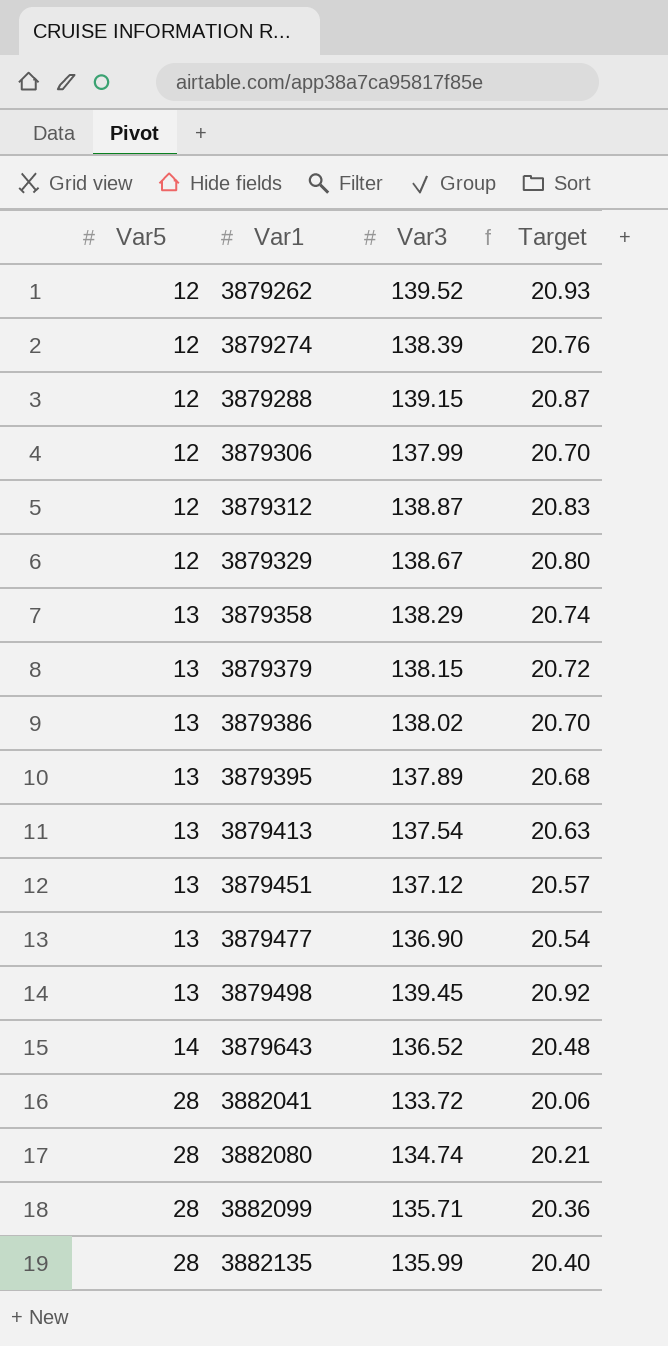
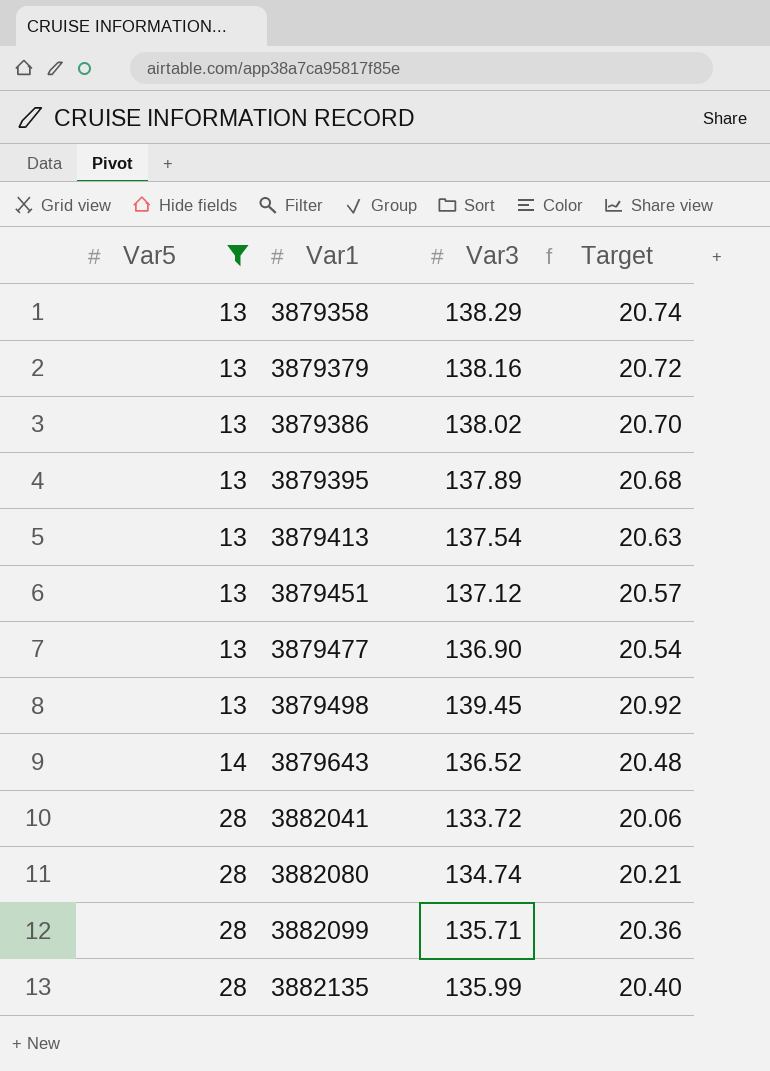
filter: none -> Var5 != 12
3879379 | Var3: 138.15 -> 138.16

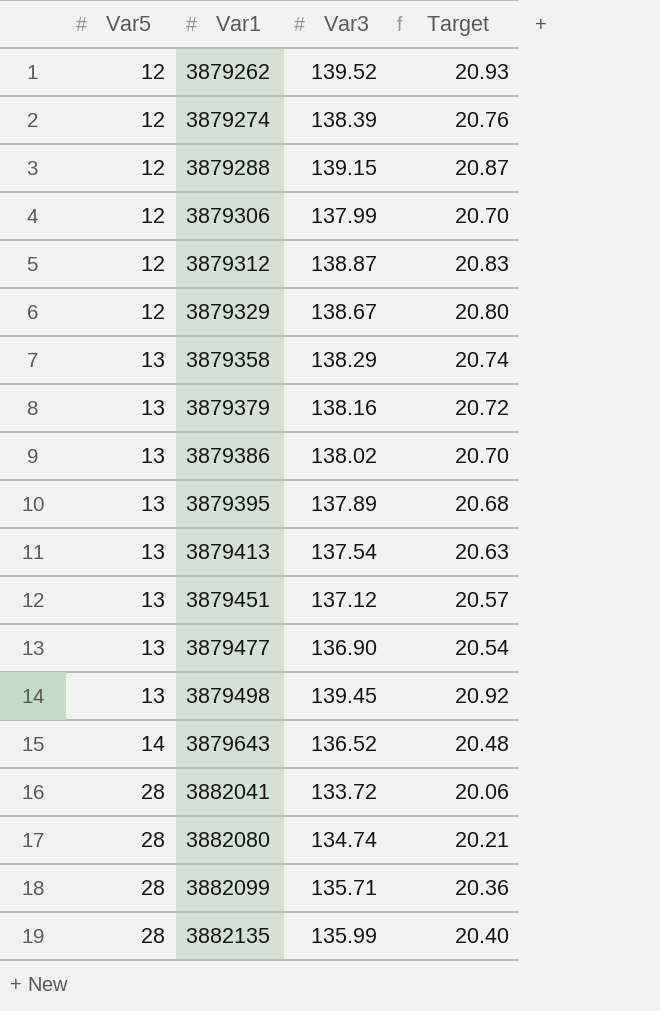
filter: Var5 != 12 -> none

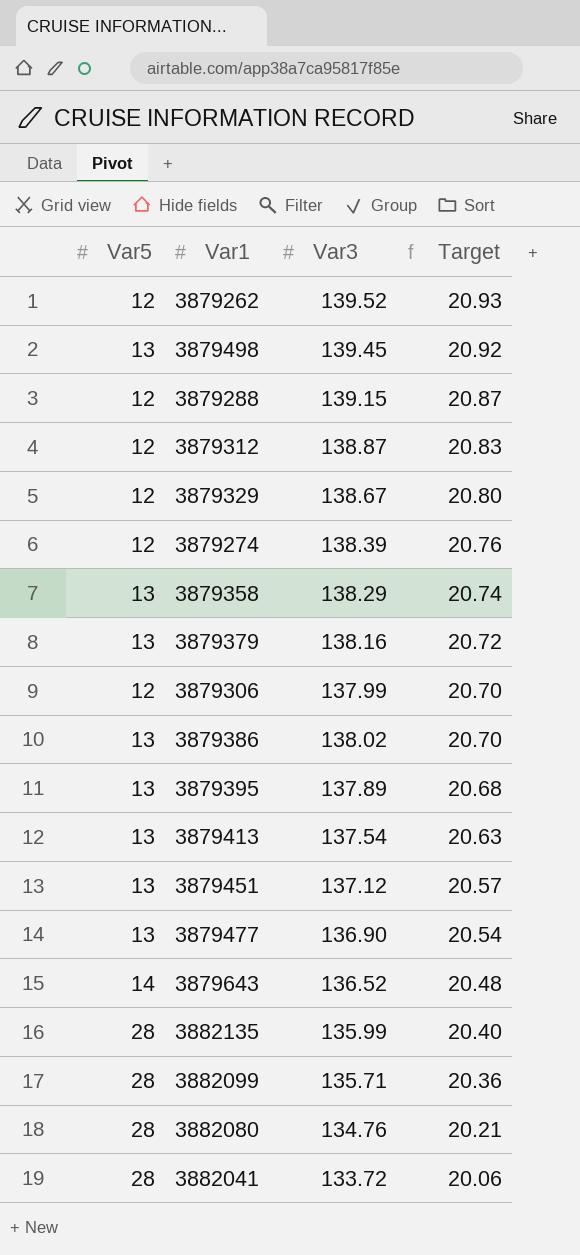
row order: Var5 ascending -> Target descending
3882080 | Var3: 134.74 -> 134.76

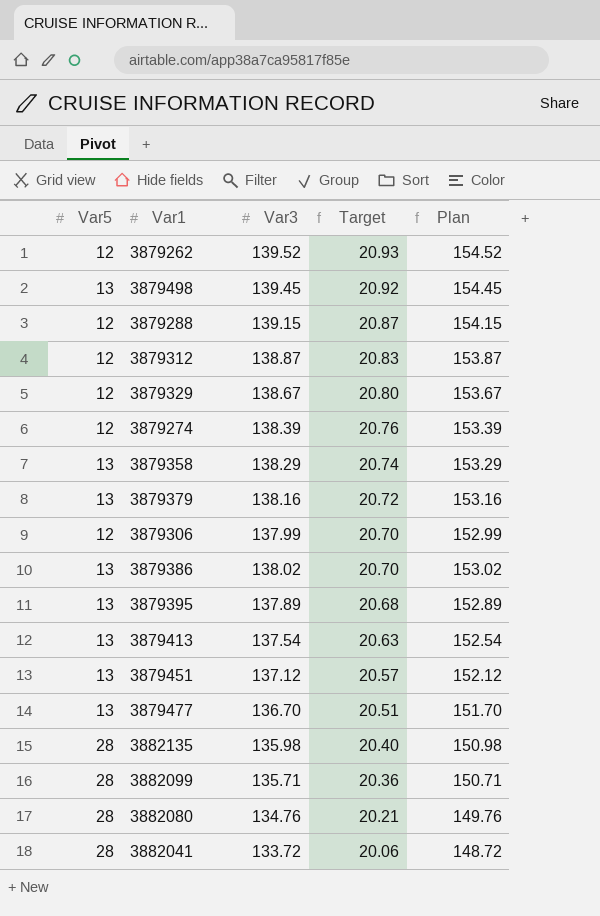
column Plan | formula: none -> [Var3] + 15
row 3879643: 14 | 136.52 | 20.48 -> none
3879477 | Var3: 136.90 -> 136.70
3879477 | Target: 20.54 -> 20.51
3882135 | Var3: 135.99 -> 135.98

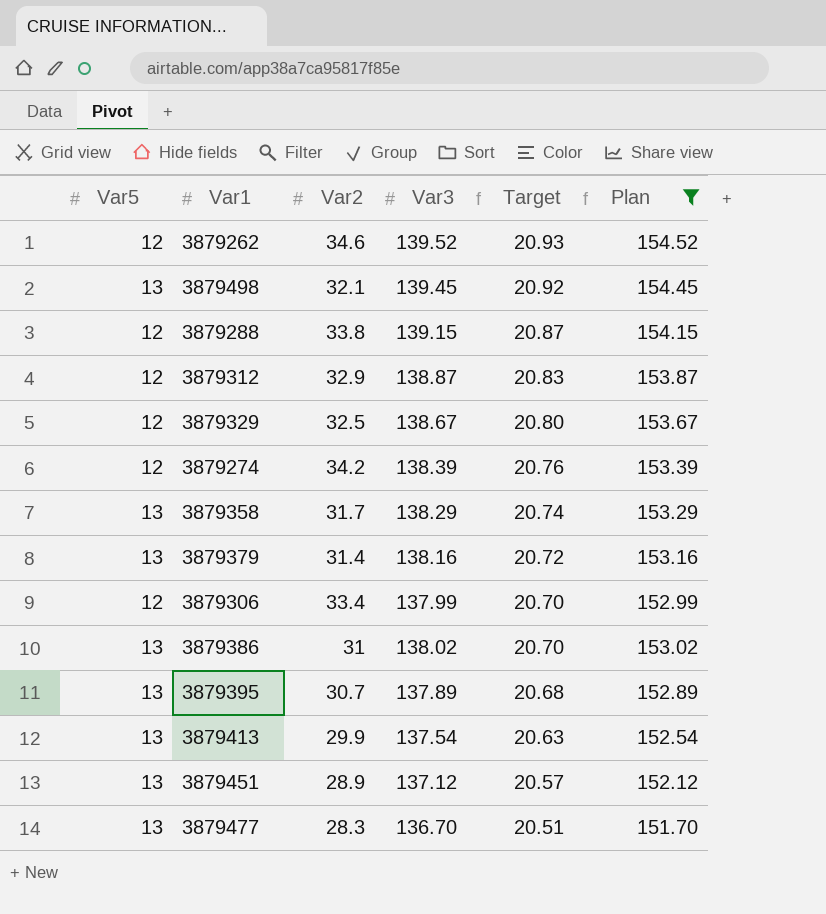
filter: none -> Plan >= 151.70
column Var2 | position: none -> 3

